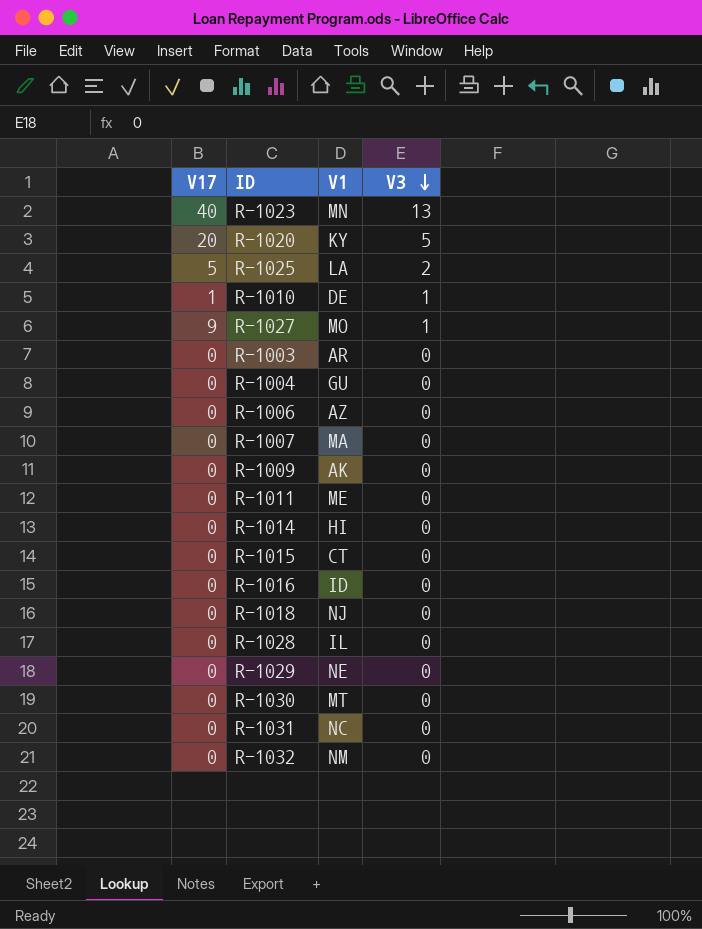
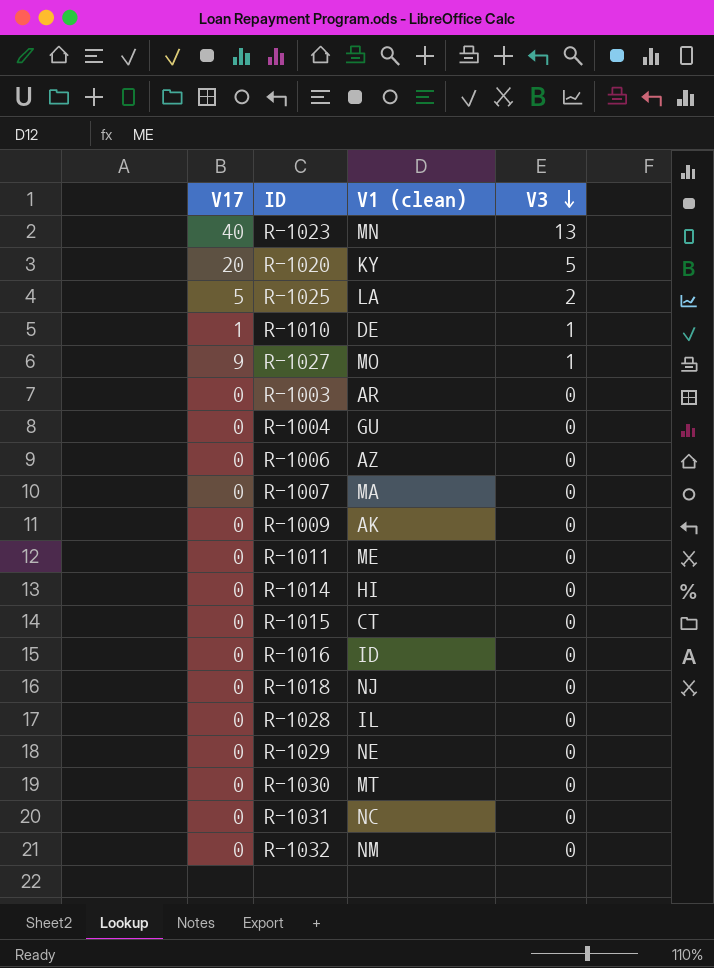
column name: V1 -> V1 (clean)

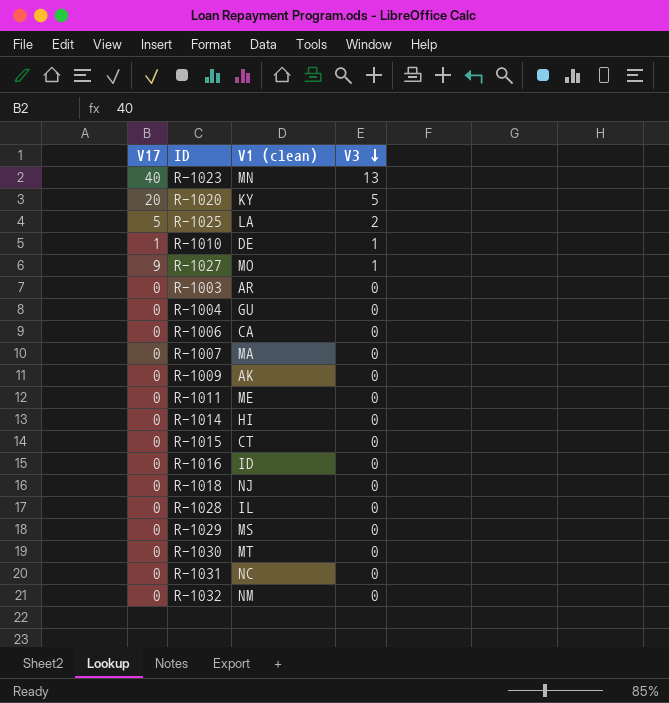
R-1006 | V1 (clean): AZ -> CA
R-1029 | V1 (clean): NE -> MS

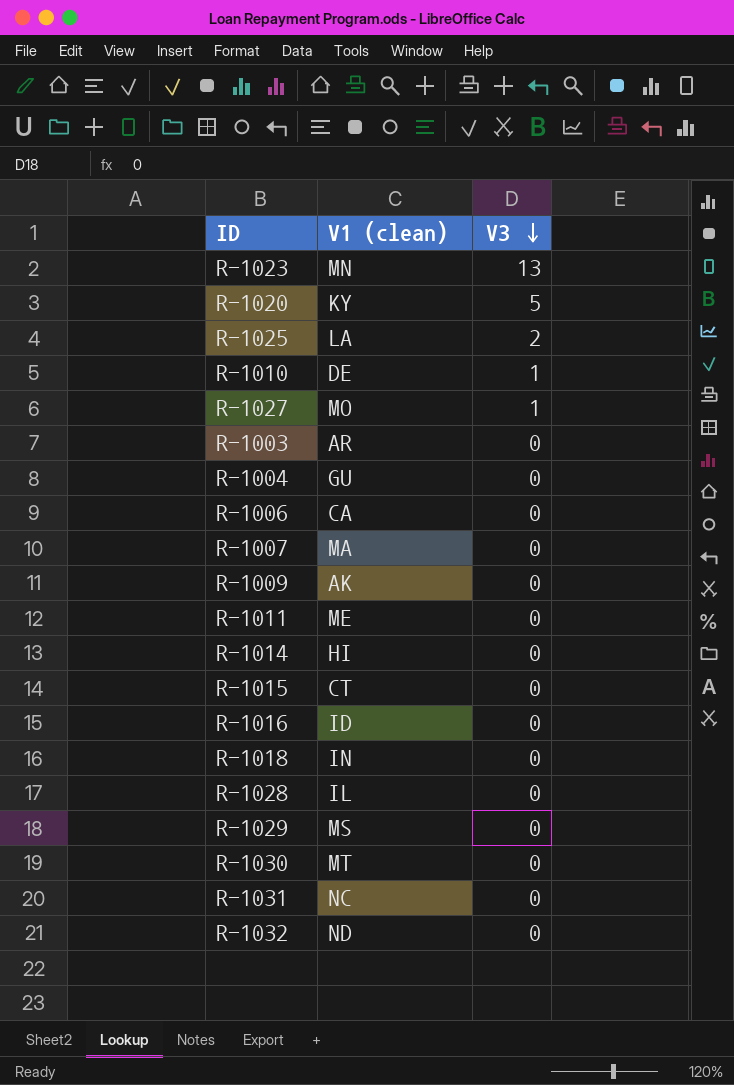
column V17 | position: 1 -> none
R-1018 | V1 (clean): NJ -> IN
R-1032 | V1 (clean): NM -> ND

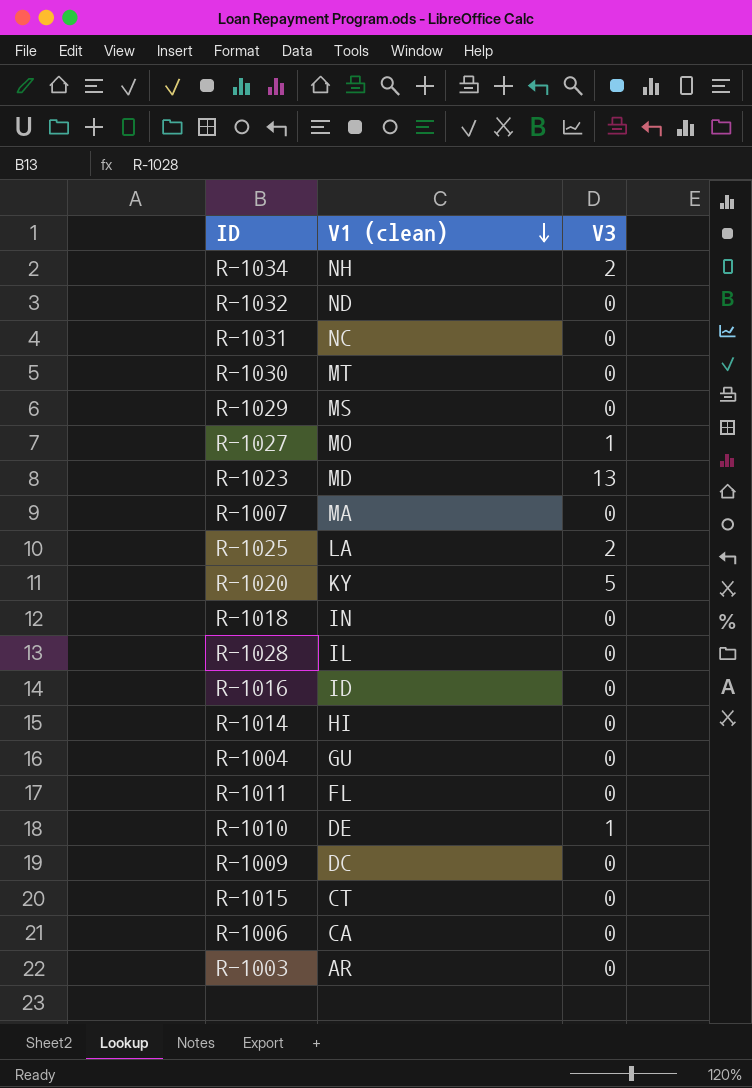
row order: V3 descending -> V1 (clean) descending
row R-1034: none -> NH | 2
R-1023 | V1 (clean): MN -> MD
R-1011 | V1 (clean): ME -> FL
R-1009 | V1 (clean): AK -> DC

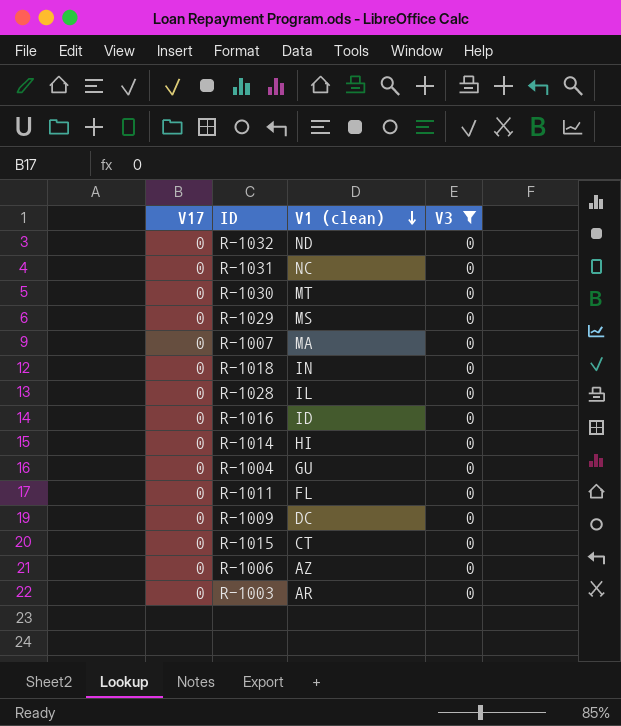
filter: none -> V3 = 0
column V17 | position: none -> 1
R-1006 | V1 (clean): CA -> AZ

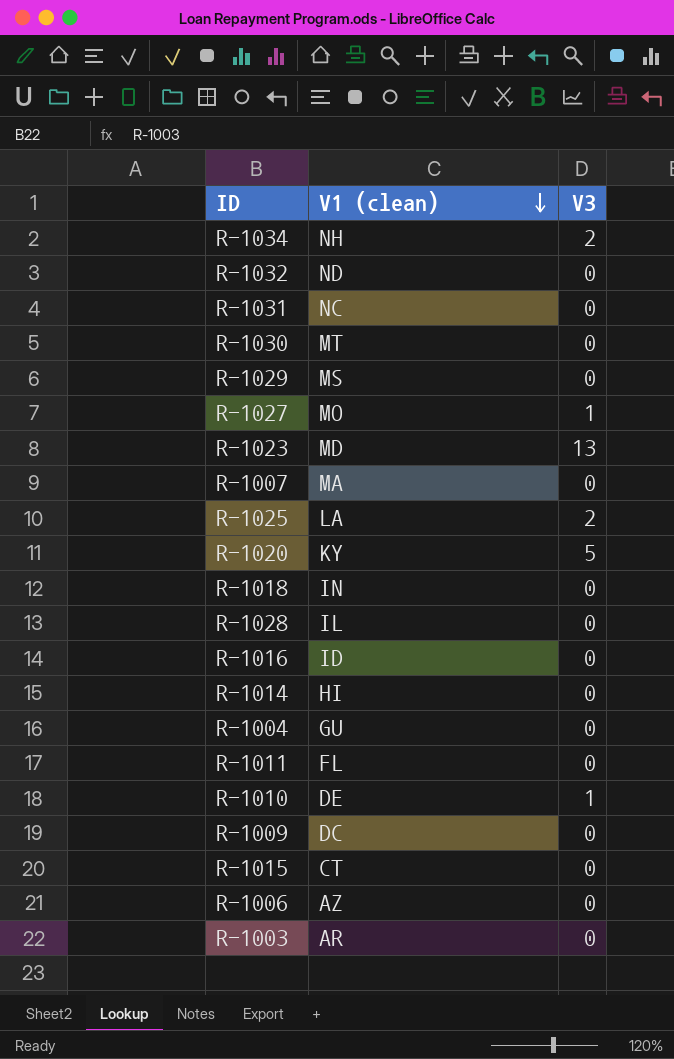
filter: V3 = 0 -> none
column V17 | position: 1 -> none

